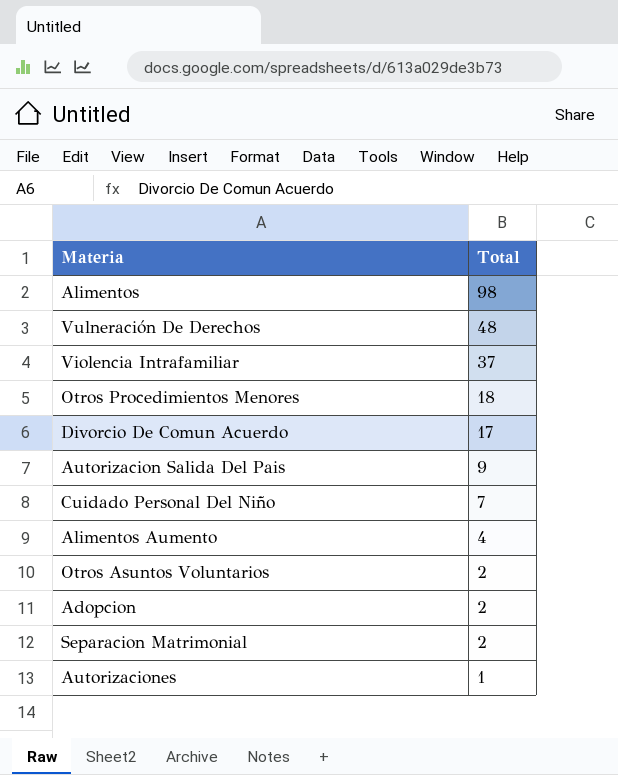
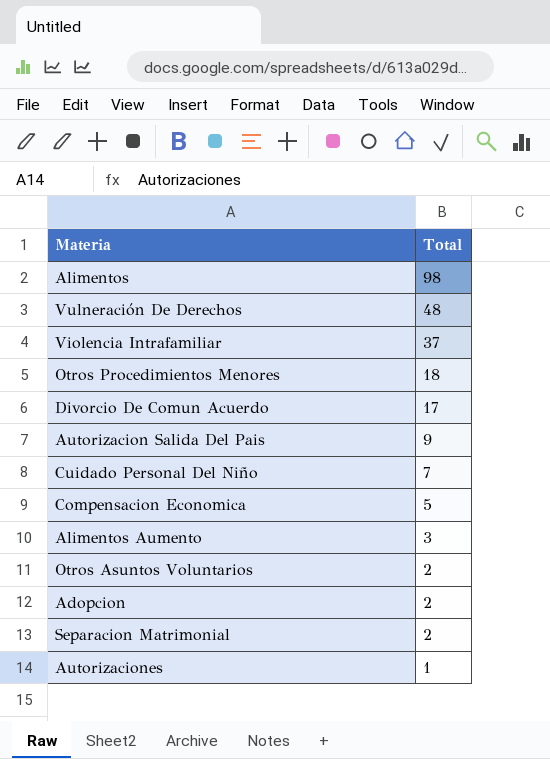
row Compensacion Economica: none -> 5
Alimentos Aumento | Total: 4 -> 3

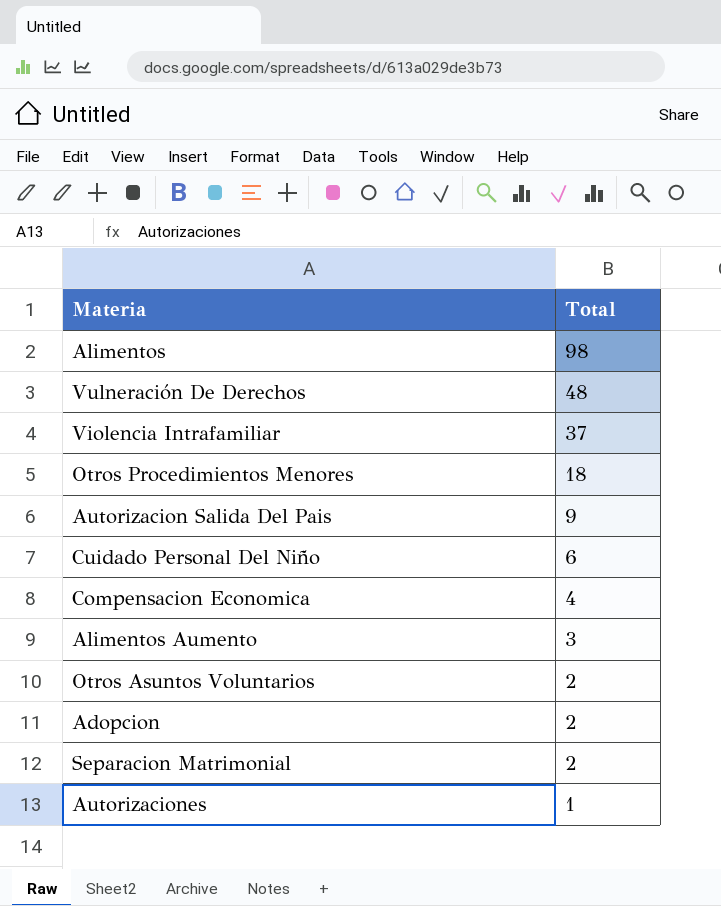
row Divorcio De Comun Acuerdo: 17 -> none
Cuidado Personal Del Niño | Total: 7 -> 6
Compensacion Economica | Total: 5 -> 4

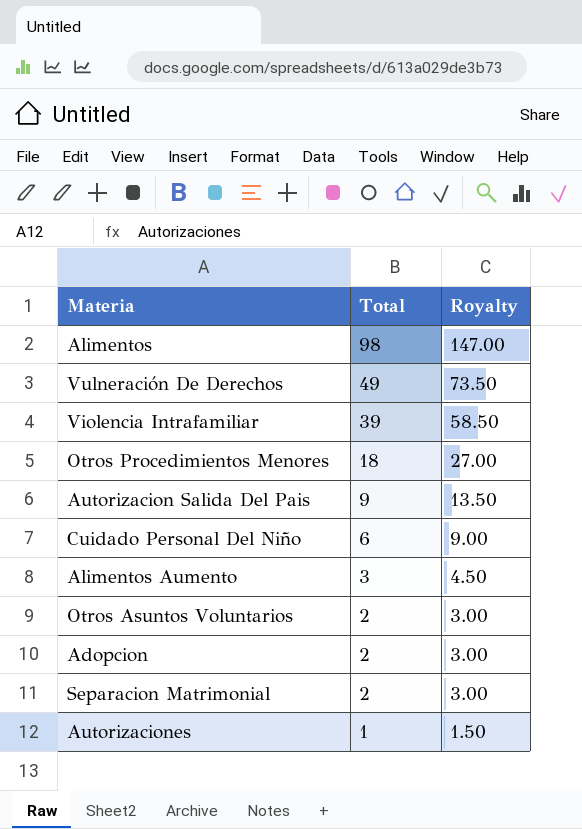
column Royalty | formula: none -> [Total] * 1.5
row Compensacion Economica: 4 -> none
Vulneración De Derechos | Total: 48 -> 49
Violencia Intrafamiliar | Total: 37 -> 39

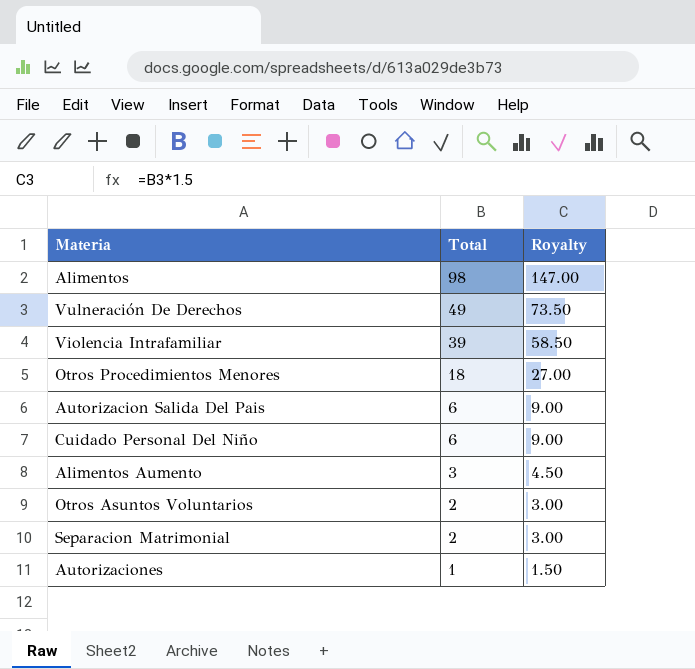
row Adopcion: 2 | 3.00 -> none
Autorizacion Salida Del Pais | Total: 9 -> 6
Autorizacion Salida Del Pais | Royalty: 13.50 -> 9.00

